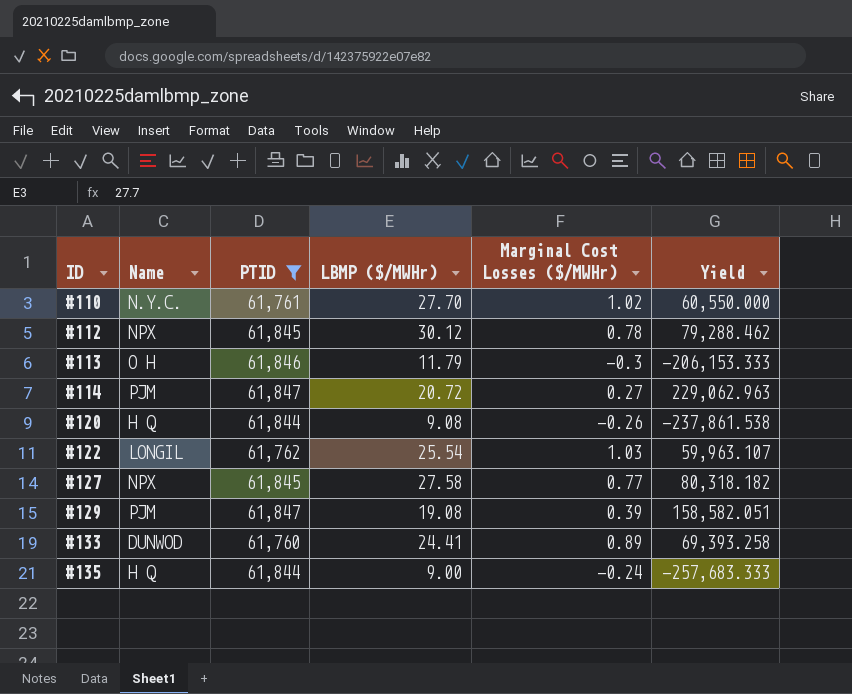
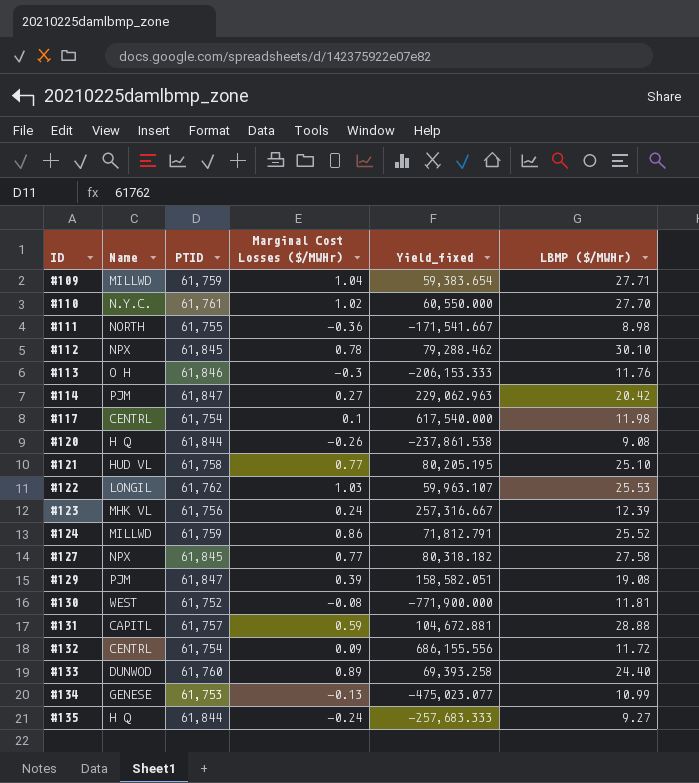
filter: PTID >= 61,760 -> none
column name: Yield -> Yield_fixed
column LBMP ($/MWHr) | position: 4 -> 6
#112 | LBMP ($/MWHr): 30.12 -> 30.10
#113 | LBMP ($/MWHr): 11.79 -> 11.76
#114 | LBMP ($/MWHr): 20.72 -> 20.42
#122 | LBMP ($/MWHr): 25.54 -> 25.53
#133 | LBMP ($/MWHr): 24.41 -> 24.40
#135 | LBMP ($/MWHr): 9.00 -> 9.27

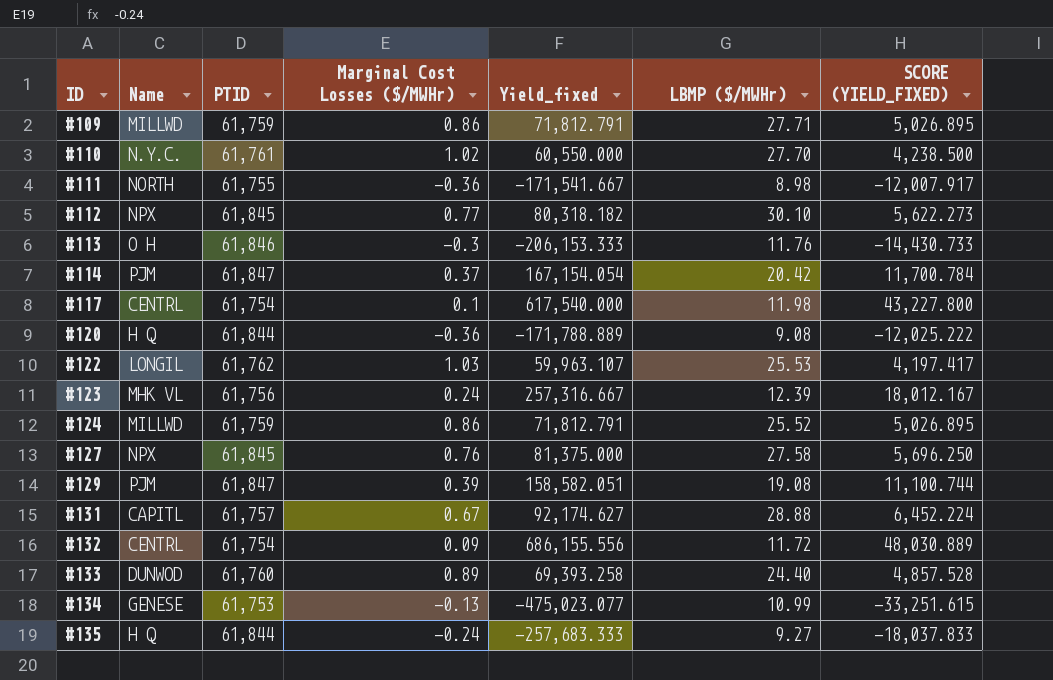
column SCORE (YIELD_FIXED) | formula: none -> [Yield_fixed] * 0.07
row #121: HUD VL | 61,758 | 0.77 | 80,205.195 | 25.10 -> none
row #130: WEST | 61,752 | -0.08 | -771,900.000 | 11.81 -> none
#109 | Marginal Cost Losses ($/MWHr): 1.04 -> 0.86
#109 | Yield_fixed: 59,383.654 -> 71,812.791
#112 | Marginal Cost Losses ($/MWHr): 0.78 -> 0.77
#112 | Yield_fixed: 79,288.462 -> 80,318.182
#114 | Marginal Cost Losses ($/MWHr): 0.27 -> 0.37
#114 | Yield_fixed: 229,062.963 -> 167,154.054
#120 | Marginal Cost Losses ($/MWHr): -0.26 -> -0.36
#120 | Yield_fixed: -237,861.538 -> -171,788.889
#127 | Marginal Cost Losses ($/MWHr): 0.77 -> 0.76
#127 | Yield_fixed: 80,318.182 -> 81,375.000
#131 | Marginal Cost Losses ($/MWHr): 0.59 -> 0.67
#131 | Yield_fixed: 104,672.881 -> 92,174.627

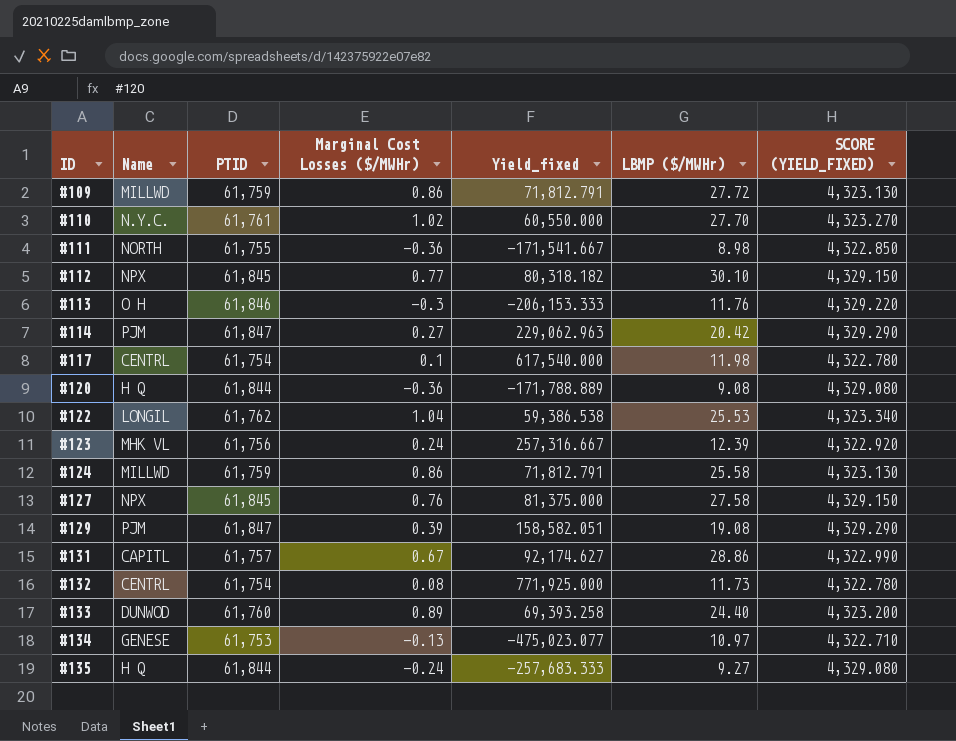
column SCORE (YIELD_FIXED) | formula: [Yield_fixed] * 0.07 -> [PTID] * 0.07
#109 | LBMP ($/MWHr): 27.71 -> 27.72
#114 | Marginal Cost Losses ($/MWHr): 0.37 -> 0.27
#114 | Yield_fixed: 167,154.054 -> 229,062.963
#122 | Marginal Cost Losses ($/MWHr): 1.03 -> 1.04
#122 | Yield_fixed: 59,963.107 -> 59,386.538
#124 | LBMP ($/MWHr): 25.52 -> 25.58
#131 | LBMP ($/MWHr): 28.88 -> 28.86
#132 | Marginal Cost Losses ($/MWHr): 0.09 -> 0.08
#132 | Yield_fixed: 686,155.556 -> 771,925.000
#132 | LBMP ($/MWHr): 11.72 -> 11.73
#134 | LBMP ($/MWHr): 10.99 -> 10.97

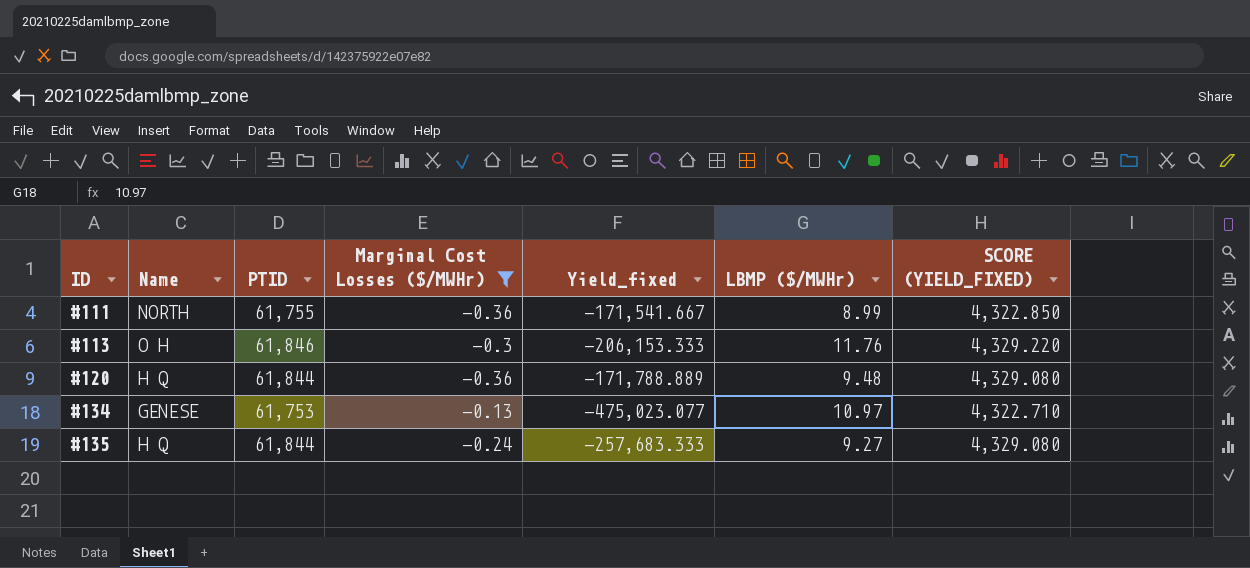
filter: none -> Marginal Cost Losses ($/MWHr) <= -0.13
#111 | LBMP ($/MWHr): 8.98 -> 8.99
#120 | LBMP ($/MWHr): 9.08 -> 9.48

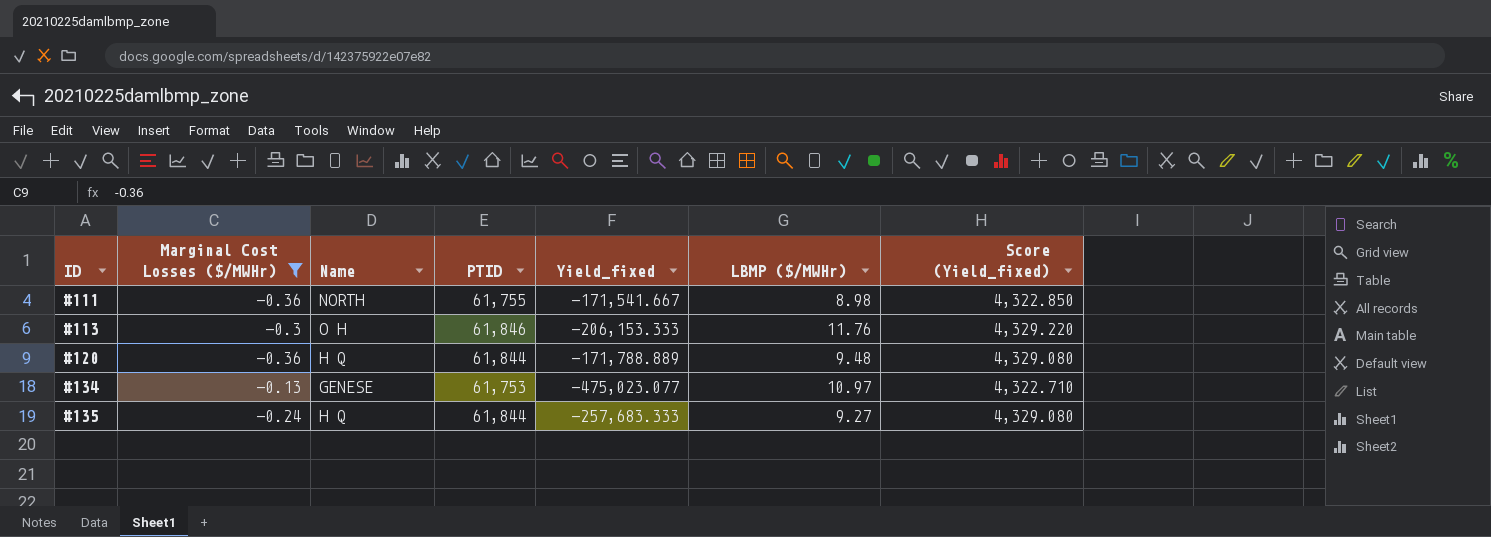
column Marginal Cost Losses ($/MWHr) | position: 4 -> 2
column name: SCORE (YIELD_FIXED) -> Score (Yield_fixed)
#111 | LBMP ($/MWHr): 8.99 -> 8.98

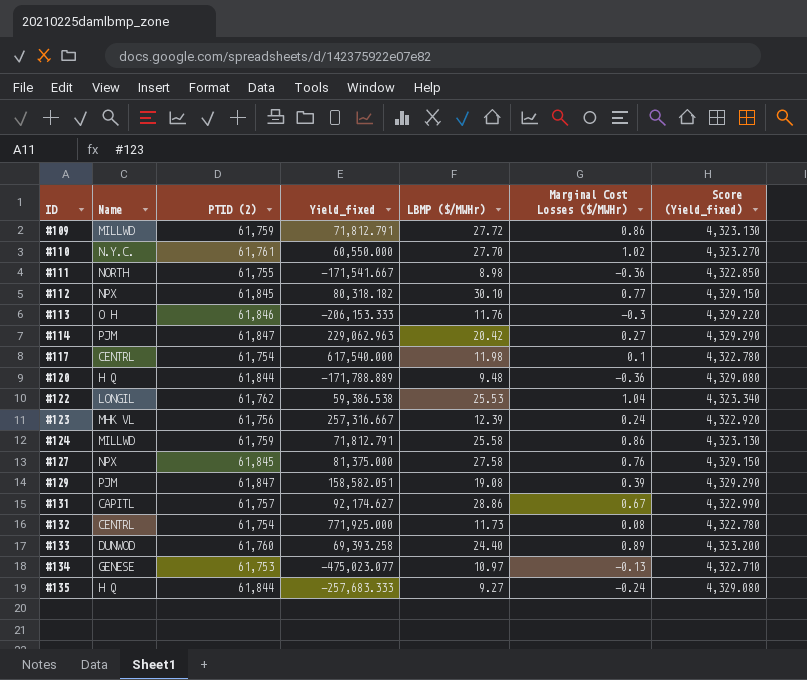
filter: Marginal Cost Losses ($/MWHr) <= -0.13 -> none
column name: PTID -> PTID (2)
column Marginal Cost Losses ($/MWHr) | position: 2 -> 6

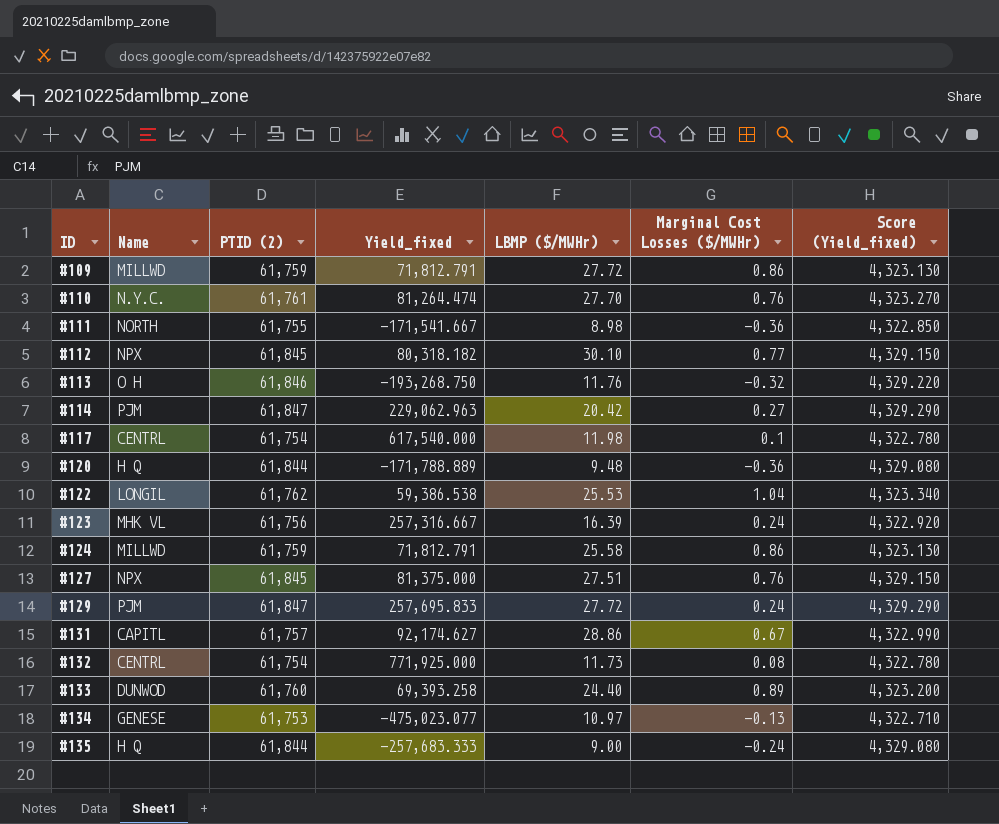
#110 | Yield_fixed: 60,550.000 -> 81,264.474
#110 | Marginal Cost Losses ($/MWHr): 1.02 -> 0.76
#113 | Yield_fixed: -206,153.333 -> -193,268.750
#113 | Marginal Cost Losses ($/MWHr): -0.3 -> -0.32
#123 | LBMP ($/MWHr): 12.39 -> 16.39
#127 | LBMP ($/MWHr): 27.58 -> 27.51
#129 | Yield_fixed: 158,582.051 -> 257,695.833
#129 | LBMP ($/MWHr): 19.08 -> 27.72
#129 | Marginal Cost Losses ($/MWHr): 0.39 -> 0.24
#135 | LBMP ($/MWHr): 9.27 -> 9.00

